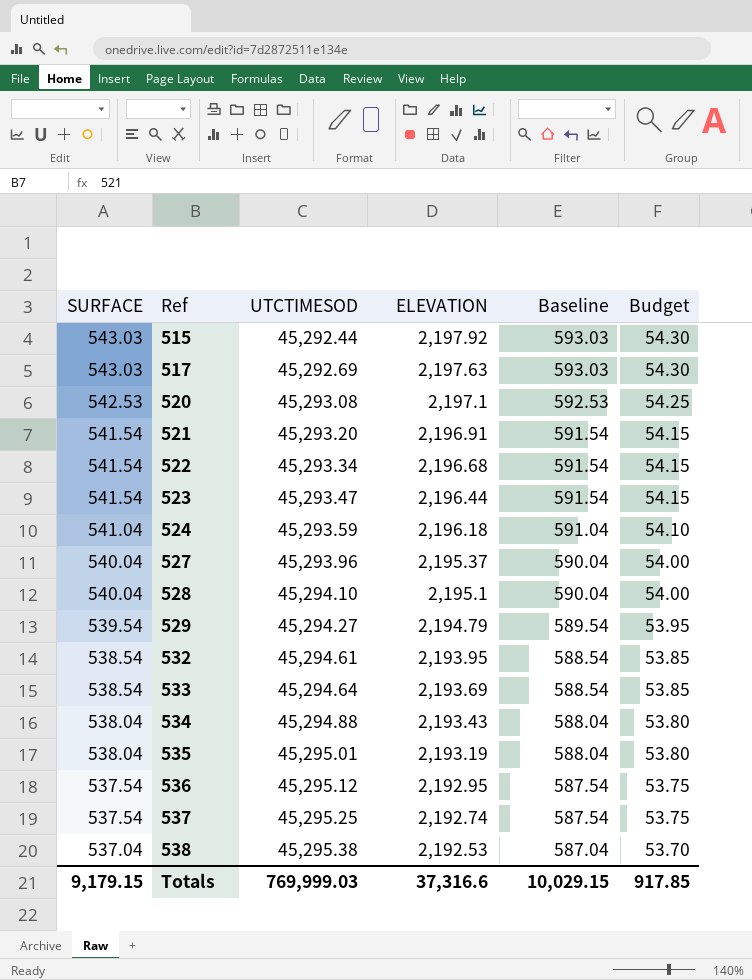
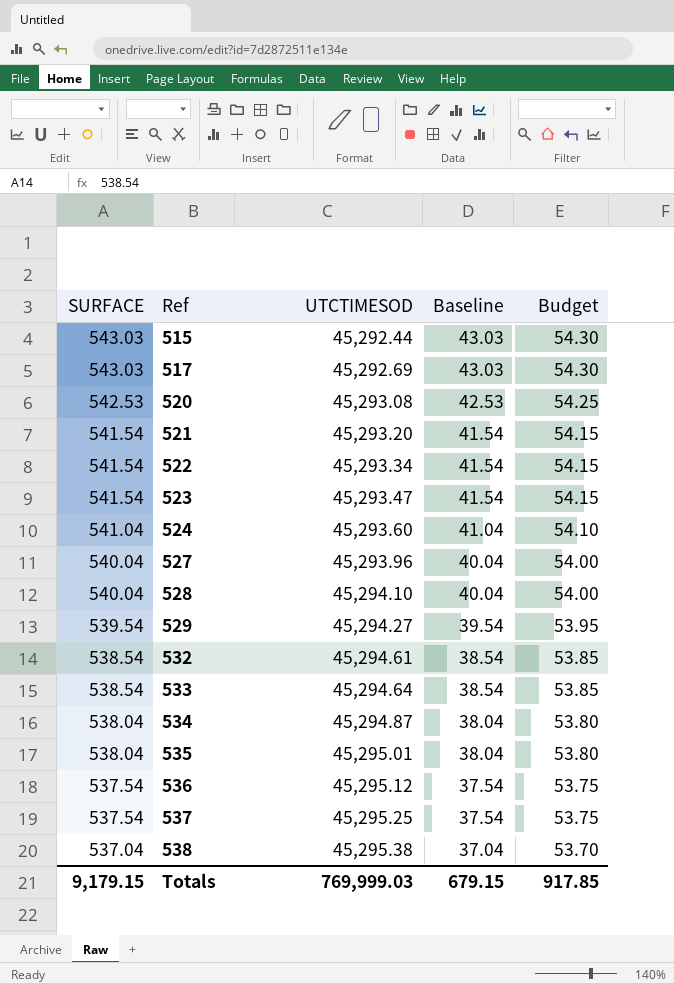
column ELEVATION | position: 4 -> none
column Baseline | formula: [SURFACE] + 50 -> [SURFACE] - 500
524 | UTCTIMESOD: 45,293.59 -> 45,293.60
534 | UTCTIMESOD: 45,294.88 -> 45,294.87
Totals | Baseline: 10,029.15 -> 679.15

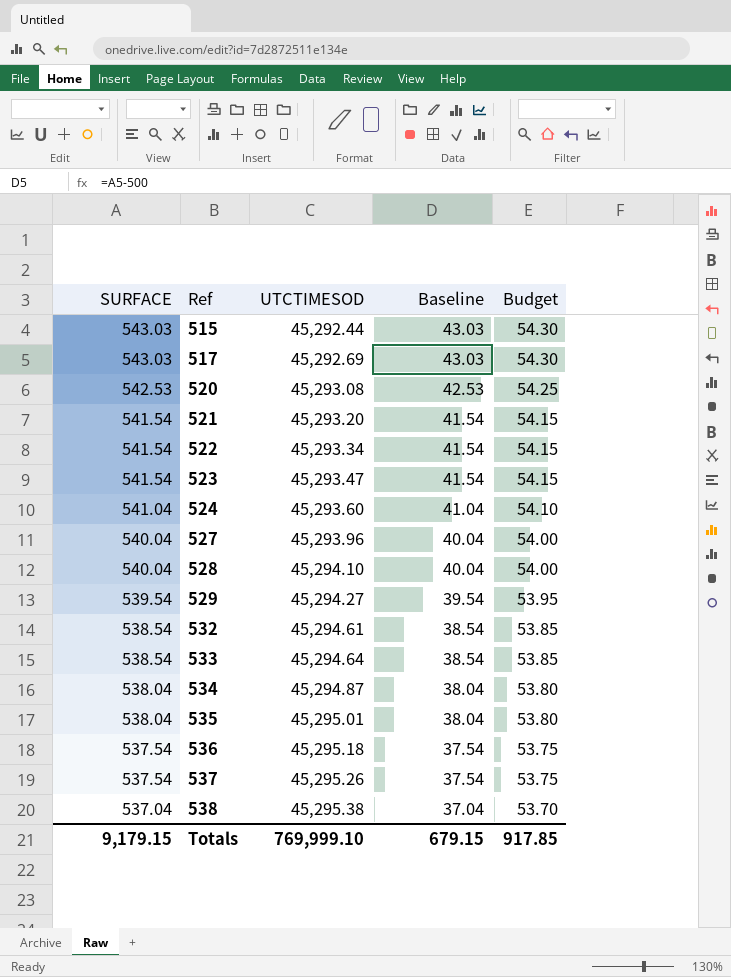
536 | UTCTIMESOD: 45,295.12 -> 45,295.18
537 | UTCTIMESOD: 45,295.25 -> 45,295.26
Totals | UTCTIMESOD: 769,999.03 -> 769,999.10

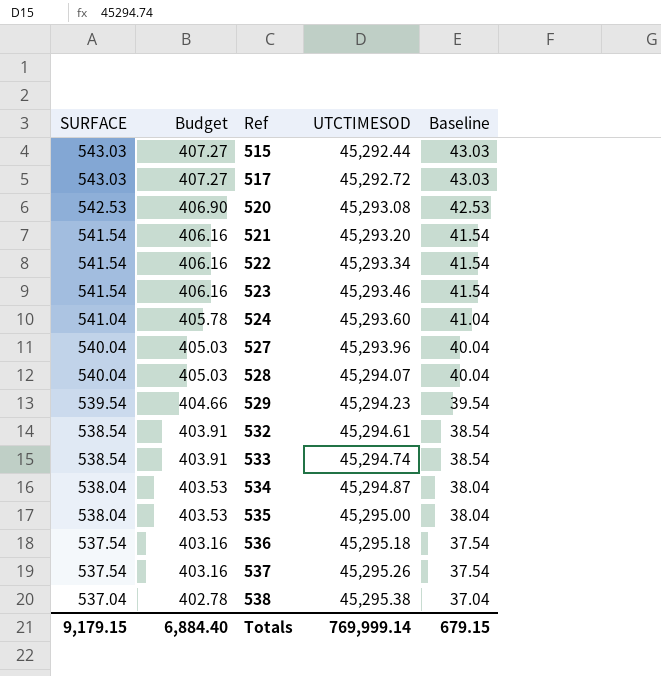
column Budget | formula: [SURFACE] * 0.1 -> [SURFACE] * 0.75
column Budget | position: 5 -> 2
517 | UTCTIMESOD: 45,292.69 -> 45,292.72
523 | UTCTIMESOD: 45,293.47 -> 45,293.46
528 | UTCTIMESOD: 45,294.10 -> 45,294.07
529 | UTCTIMESOD: 45,294.27 -> 45,294.23
533 | UTCTIMESOD: 45,294.64 -> 45,294.74
535 | UTCTIMESOD: 45,295.01 -> 45,295.00
Totals | Budget: 917.85 -> 6,884.40
Totals | UTCTIMESOD: 769,999.10 -> 769,999.14

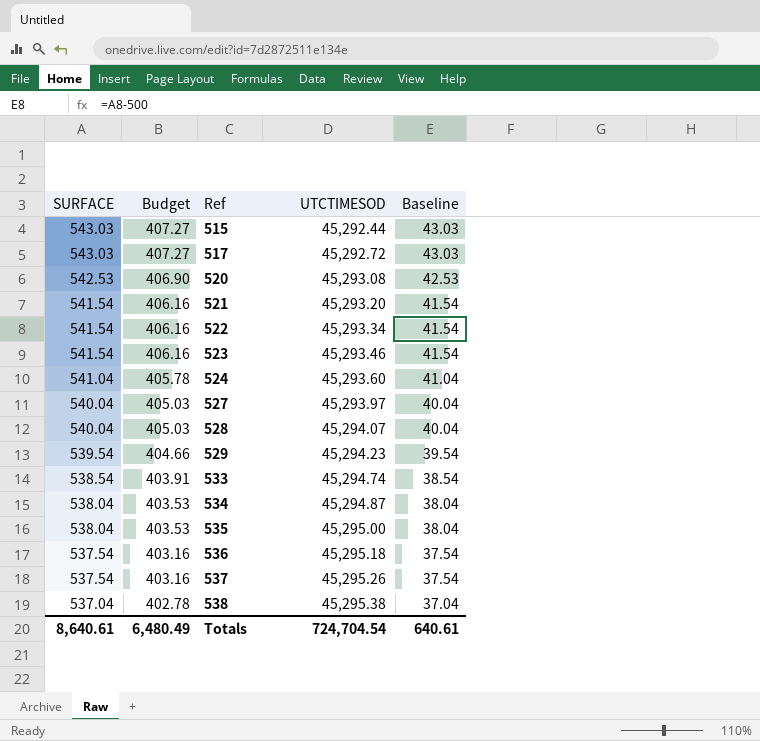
row 532: 538.54 | 403.91 | 45,294.61 | 38.54 -> none
527 | UTCTIMESOD: 45,293.96 -> 45,293.97
Totals | SURFACE: 9,179.15 -> 8,640.61
Totals | Budget: 6,884.40 -> 6,480.49
Totals | UTCTIMESOD: 769,999.14 -> 724,704.54
Totals | Baseline: 679.15 -> 640.61

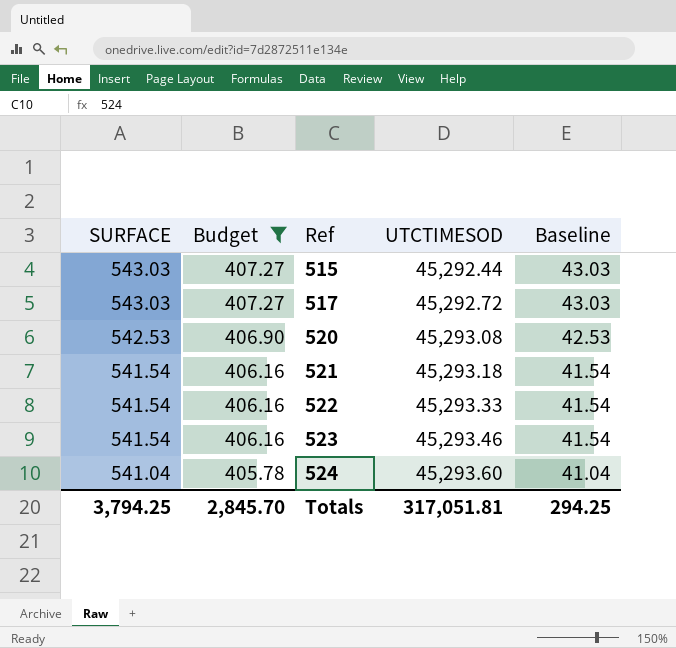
filter: none -> Budget >= 405.78
521 | UTCTIMESOD: 45,293.20 -> 45,293.18
522 | UTCTIMESOD: 45,293.34 -> 45,293.33
Totals | SURFACE: 8,640.61 -> 3,794.25
Totals | Budget: 6,480.49 -> 2,845.70
Totals | UTCTIMESOD: 724,704.54 -> 317,051.81
Totals | Baseline: 640.61 -> 294.25

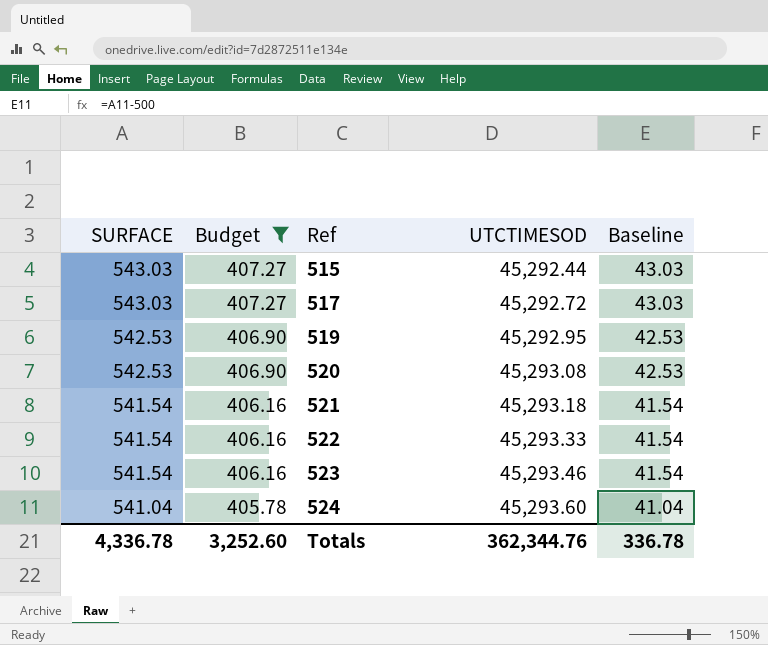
row 519: none -> 542.53 | 406.90 | 45,292.95 | 42.53
Totals | SURFACE: 3,794.25 -> 4,336.78
Totals | Budget: 2,845.70 -> 3,252.60
Totals | UTCTIMESOD: 317,051.81 -> 362,344.76
Totals | Baseline: 294.25 -> 336.78

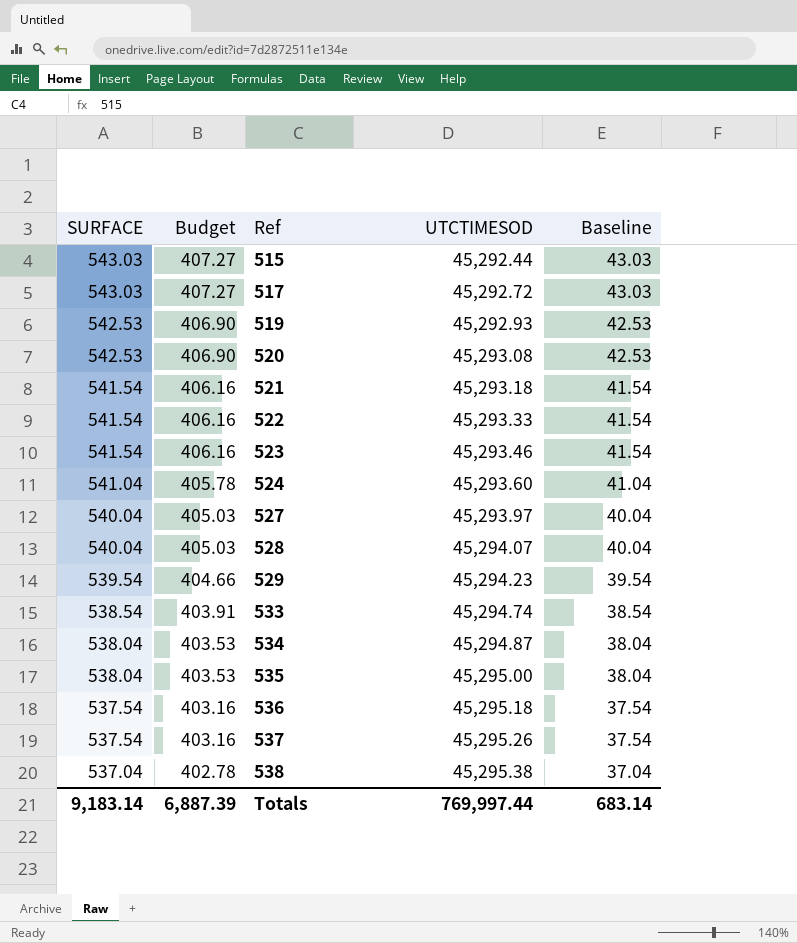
filter: Budget >= 405.78 -> none
519 | UTCTIMESOD: 45,292.95 -> 45,292.93
Totals | SURFACE: 4,336.78 -> 9,183.14
Totals | Budget: 3,252.60 -> 6,887.39
Totals | UTCTIMESOD: 362,344.76 -> 769,997.44
Totals | Baseline: 336.78 -> 683.14

